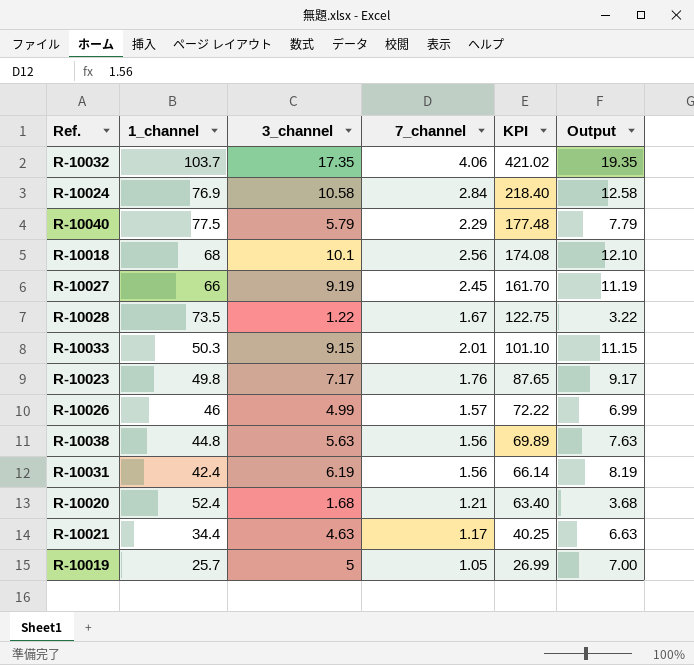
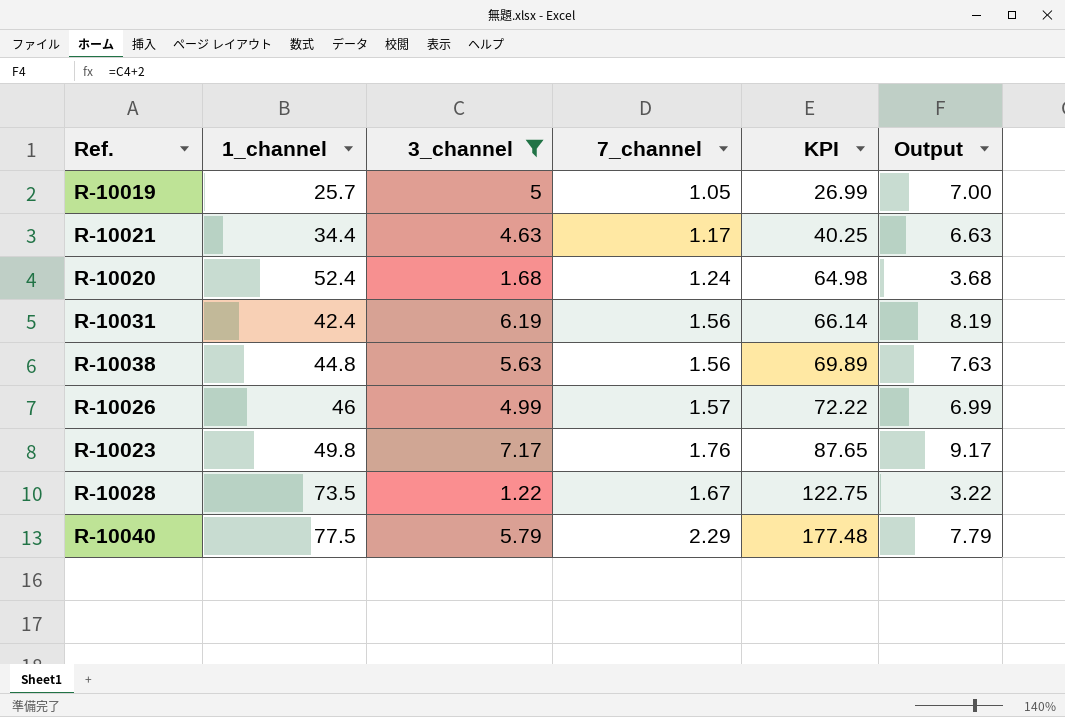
filter: none -> 3_channel <= 7.17
row order: KPI descending -> KPI ascending
R-10020 | 7_channel: 1.21 -> 1.24
R-10020 | KPI: 63.40 -> 64.98

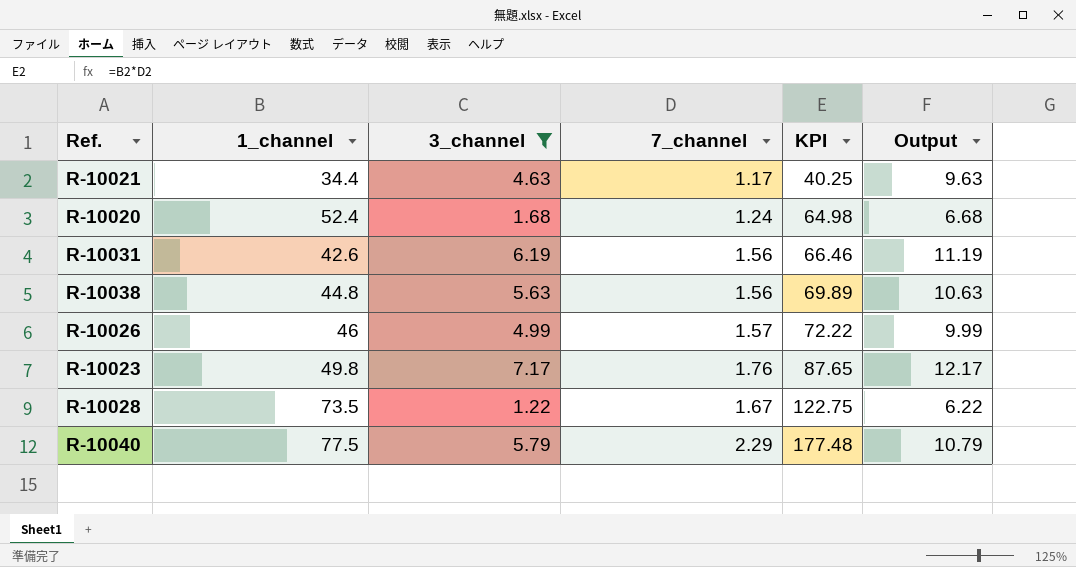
column Output | formula: [3_channel] + 2 -> [3_channel] + 5
row R-10019: 25.7 | 5 | 1.05 | 26.99 | 7.00 -> none
R-10031 | 1_channel: 42.4 -> 42.6
R-10031 | KPI: 66.14 -> 66.46

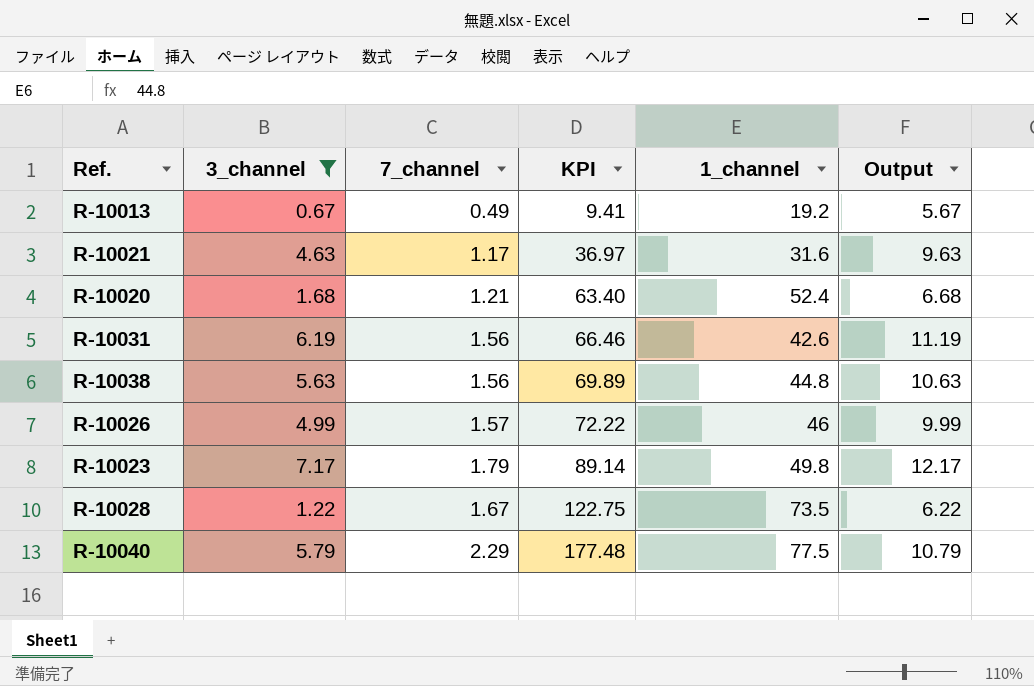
column 1_channel | position: 2 -> 5
row R-10013: none -> 0.67 | 0.49 | 9.41 | 19.2 | 5.67
R-10021 | KPI: 40.25 -> 36.97
R-10021 | 1_channel: 34.4 -> 31.6
R-10020 | 7_channel: 1.24 -> 1.21
R-10020 | KPI: 64.98 -> 63.40
R-10023 | 7_channel: 1.76 -> 1.79
R-10023 | KPI: 87.65 -> 89.14

